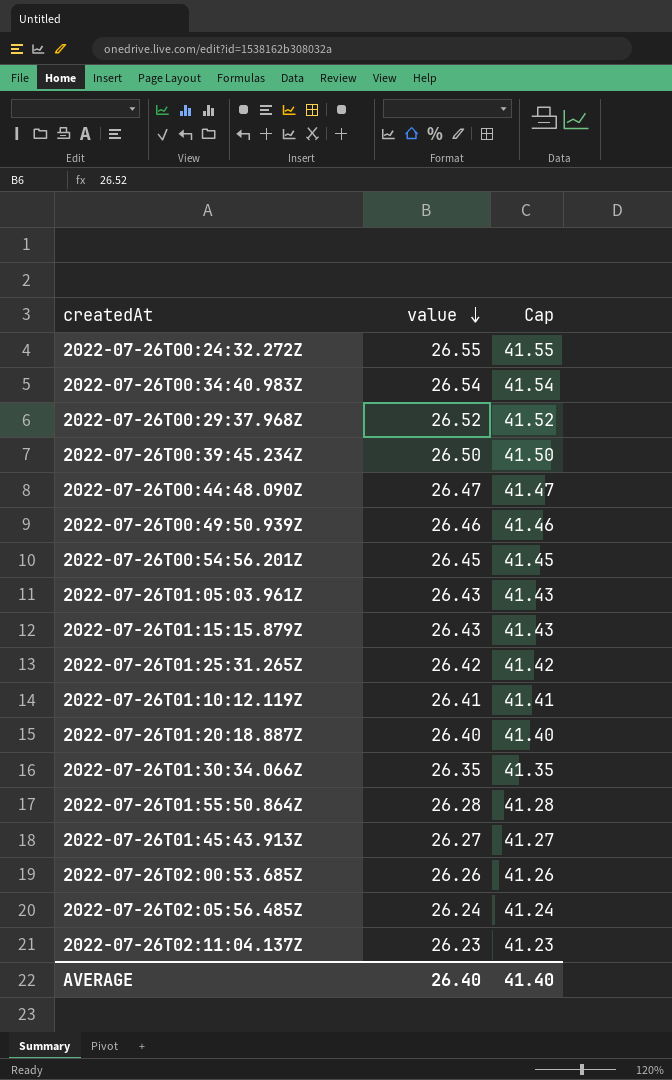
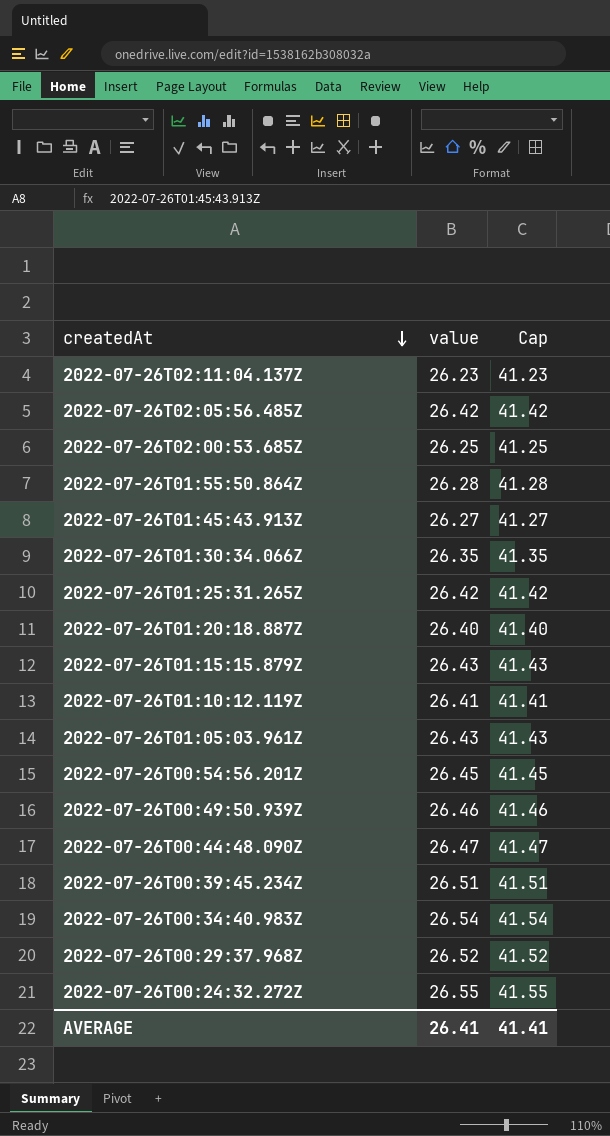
row order: value descending -> createdAt descending
2022-07-26T02:05:56.485Z | value: 26.24 -> 26.42
2022-07-26T02:05:56.485Z | Cap: 41.24 -> 41.42
2022-07-26T02:00:53.685Z | value: 26.26 -> 26.25
2022-07-26T02:00:53.685Z | Cap: 41.26 -> 41.25
2022-07-26T00:39:45.234Z | value: 26.50 -> 26.51
2022-07-26T00:39:45.234Z | Cap: 41.50 -> 41.51
AVERAGE | value: 26.40 -> 26.41
AVERAGE | Cap: 41.40 -> 41.41

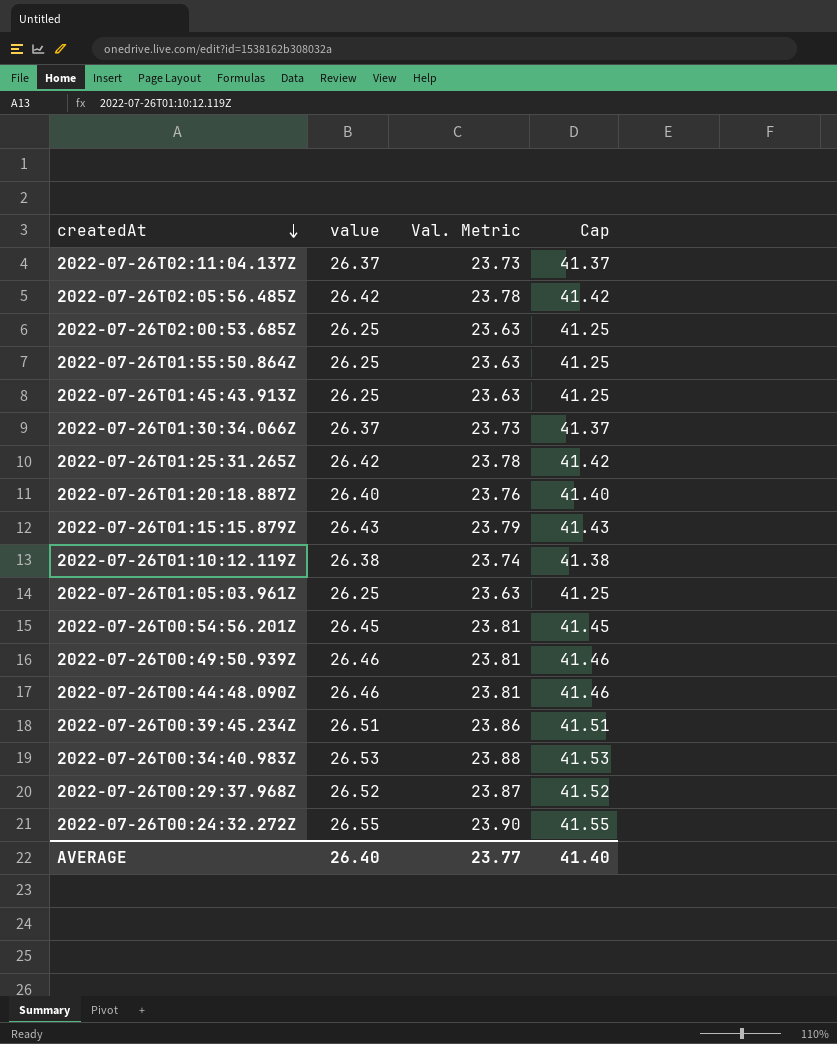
column Val. Metric | formula: none -> [value] * 0.9
2022-07-26T02:11:04.137Z | value: 26.23 -> 26.37
2022-07-26T02:11:04.137Z | Cap: 41.23 -> 41.37
2022-07-26T01:55:50.864Z | value: 26.28 -> 26.25
2022-07-26T01:55:50.864Z | Cap: 41.28 -> 41.25
2022-07-26T01:45:43.913Z | value: 26.27 -> 26.25
2022-07-26T01:45:43.913Z | Cap: 41.27 -> 41.25
2022-07-26T01:30:34.066Z | value: 26.35 -> 26.37
2022-07-26T01:30:34.066Z | Cap: 41.35 -> 41.37
2022-07-26T01:10:12.119Z | value: 26.41 -> 26.38
2022-07-26T01:10:12.119Z | Cap: 41.41 -> 41.38
2022-07-26T01:05:03.961Z | value: 26.43 -> 26.25
2022-07-26T01:05:03.961Z | Cap: 41.43 -> 41.25
2022-07-26T00:44:48.090Z | value: 26.47 -> 26.46
2022-07-26T00:44:48.090Z | Cap: 41.47 -> 41.46
2022-07-26T00:34:40.983Z | value: 26.54 -> 26.53
2022-07-26T00:34:40.983Z | Cap: 41.54 -> 41.53
AVERAGE | value: 26.41 -> 26.40
AVERAGE | Cap: 41.41 -> 41.40

